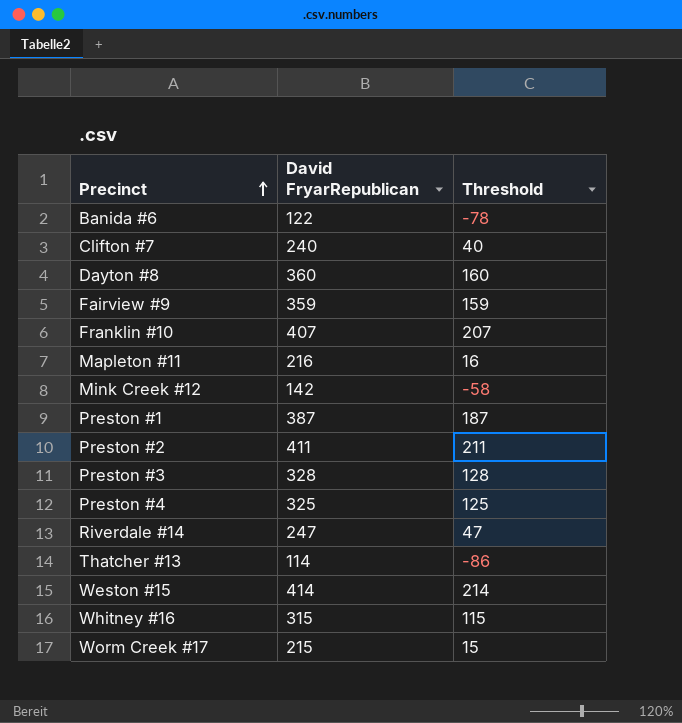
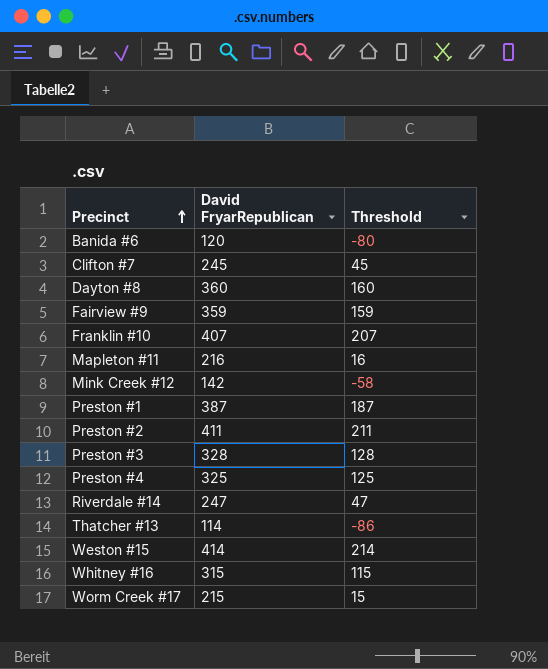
Banida #6 | David FryarRepublican: 122 -> 120
Banida #6 | Threshold: -78 -> -80
Clifton #7 | David FryarRepublican: 240 -> 245
Clifton #7 | Threshold: 40 -> 45

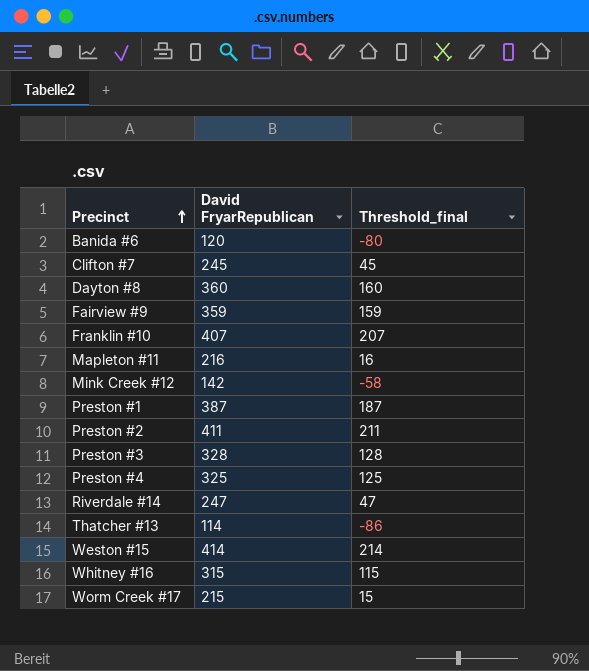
column name: Threshold -> Threshold_final

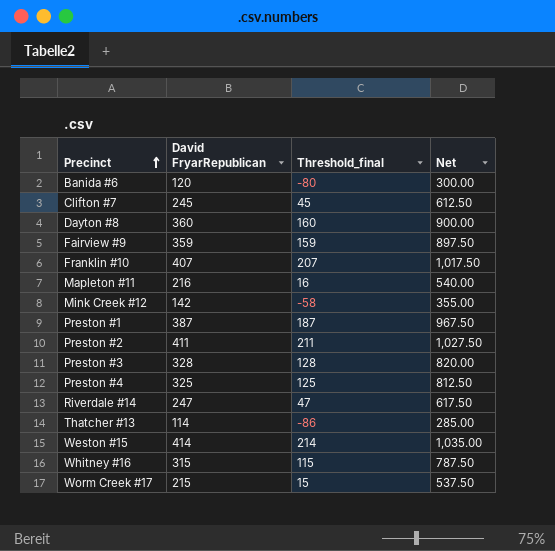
column Net | formula: none -> [David FryarRepublican] * 2.5

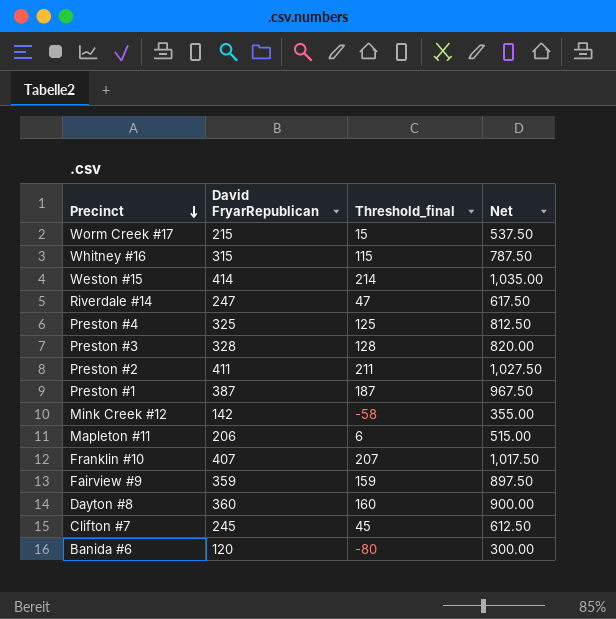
row order: Precinct ascending -> Precinct descending
row Thatcher #13: 114 | -86 | 285.00 -> none
Mapleton #11 | David FryarRepublican: 216 -> 206
Mapleton #11 | Threshold_final: 16 -> 6
Mapleton #11 | Net: 540.00 -> 515.00

